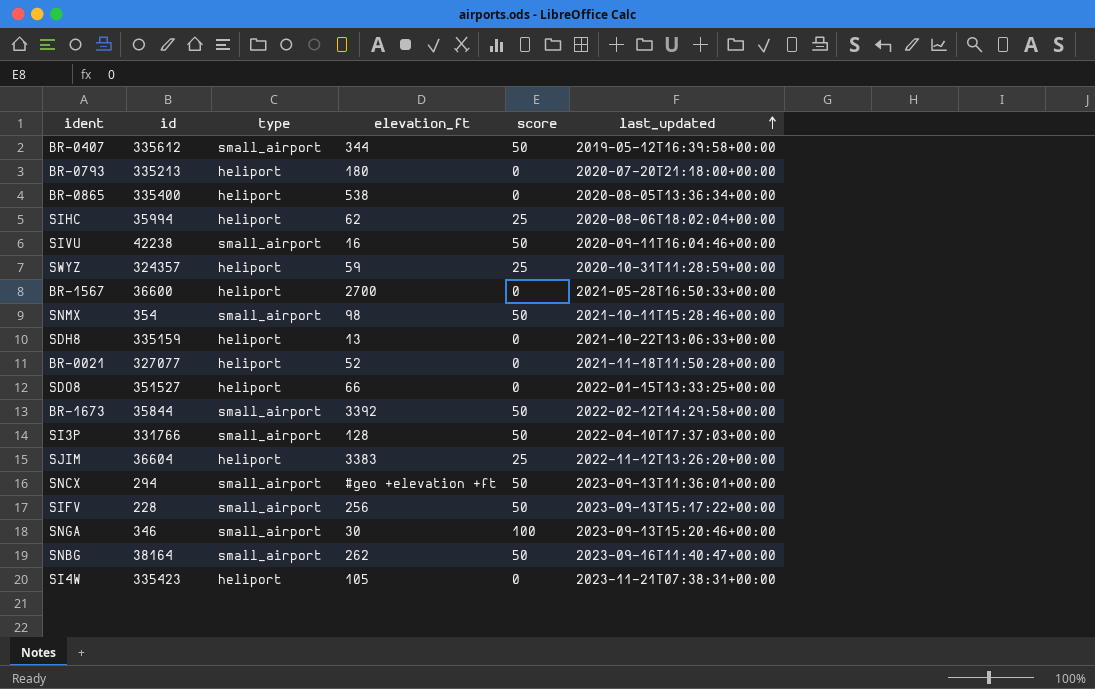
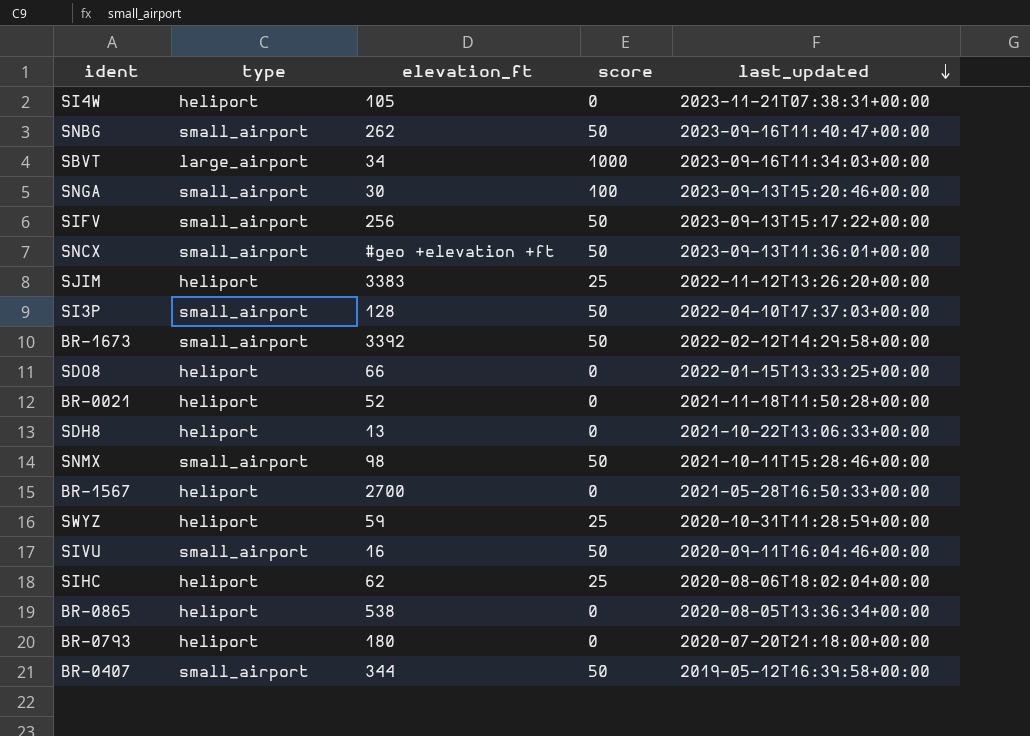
row order: last_updated ascending -> last_updated descending
column id | position: 2 -> none
row SBVT: none -> large_airport | 34 | 1000 | 2023-09-16T11:34:03+00:00

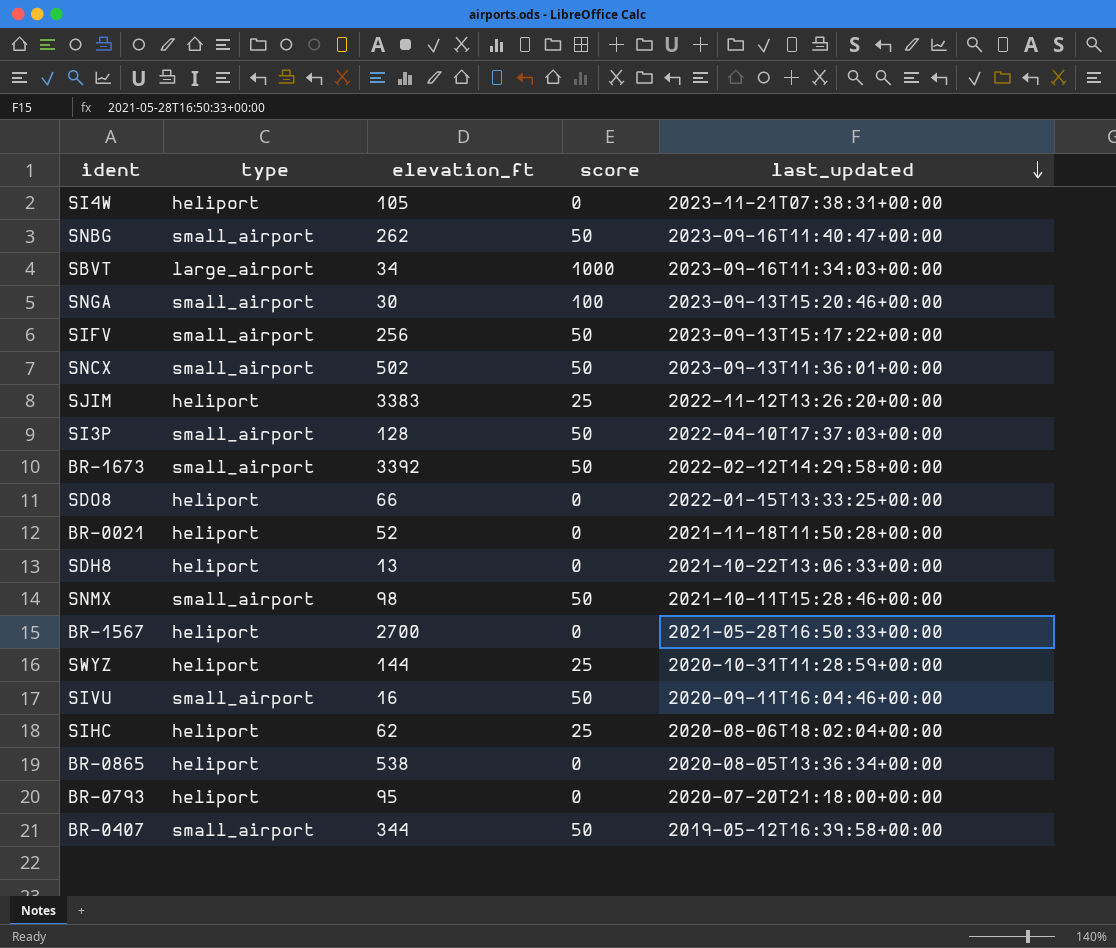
SNCX | elevation_ft: #geo +elevation +ft -> 502
SWYZ | elevation_ft: 59 -> 144
BR-0793 | elevation_ft: 180 -> 95

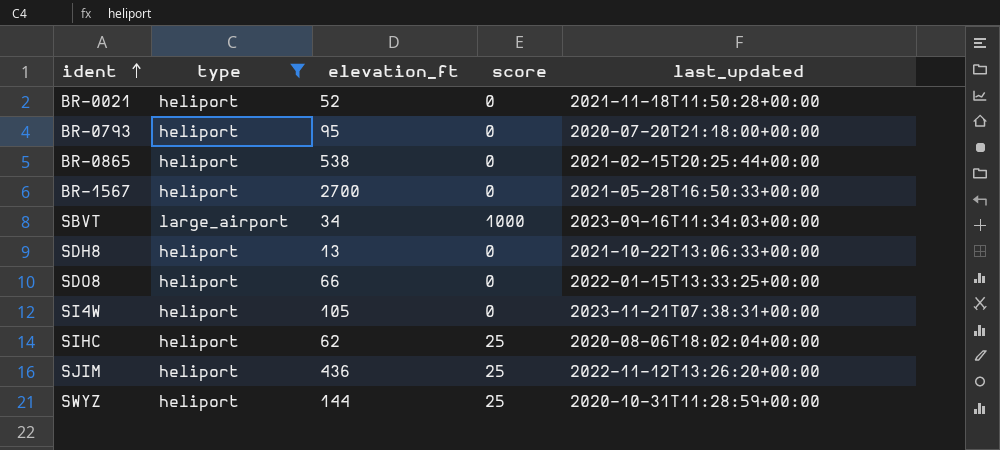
filter: none -> type != small_airport
row order: last_updated descending -> ident ascending
BR-0865 | last_updated: 2020-08-05T13:36:34+00:00 -> 2021-02-15T20:25:44+00:00
SJIM | elevation_ft: 3383 -> 436

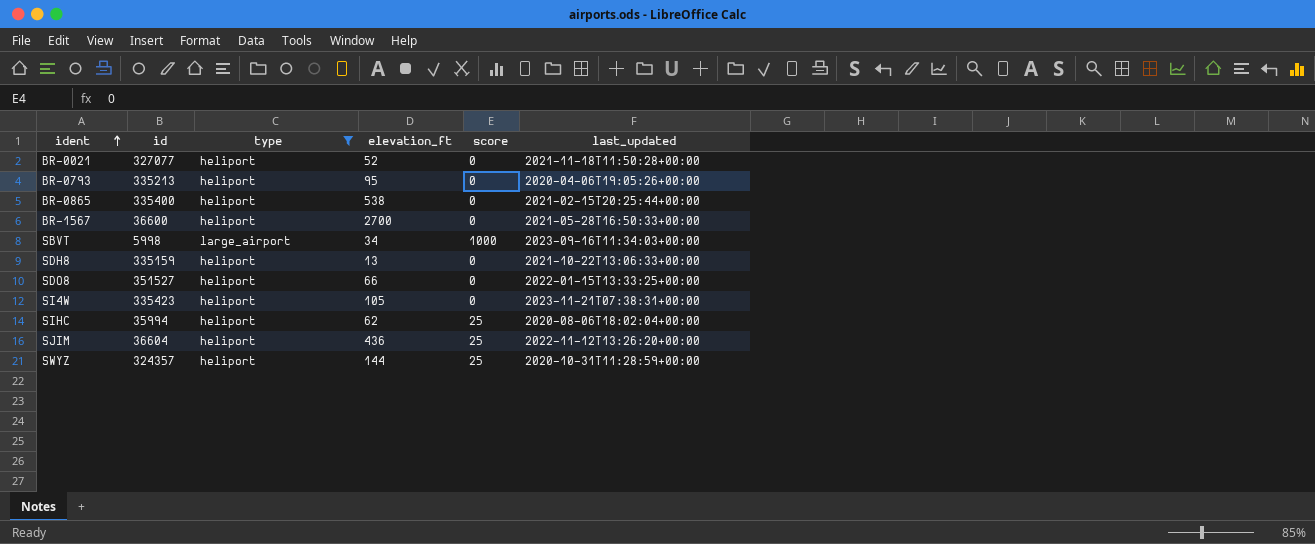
column id | position: none -> 2
BR-0793 | last_updated: 2020-07-20T21:18:00+00:00 -> 2020-04-06T19:05:26+00:00

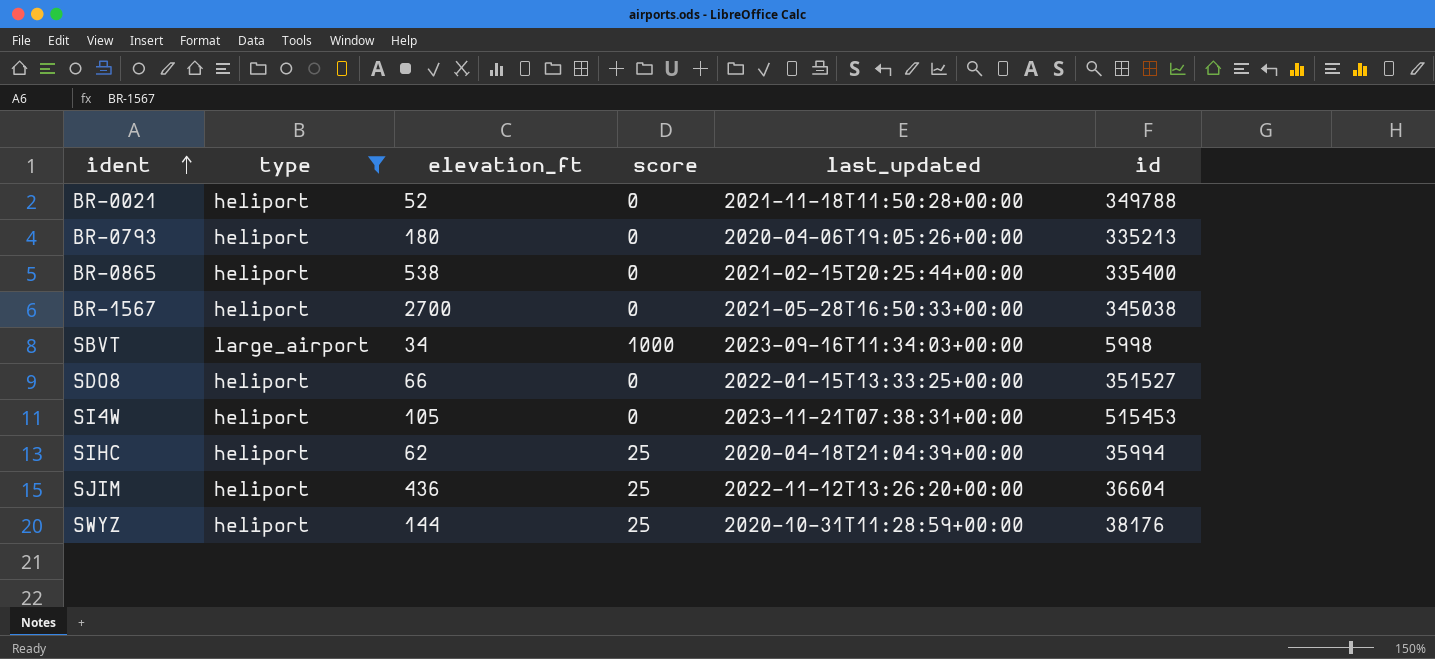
column id | position: 2 -> 6
row SDH8: 335159 | heliport | 13 | 0 | 2021-10-22T13:06:33+00:00 -> none
BR-0021 | id: 327077 -> 349788
BR-0793 | elevation_ft: 95 -> 180
BR-1567 | id: 36600 -> 345038
SI4W | id: 335423 -> 515453
SIHC | last_updated: 2020-08-06T18:02:04+00:00 -> 2020-04-18T21:04:39+00:00
SWYZ | id: 324357 -> 38176

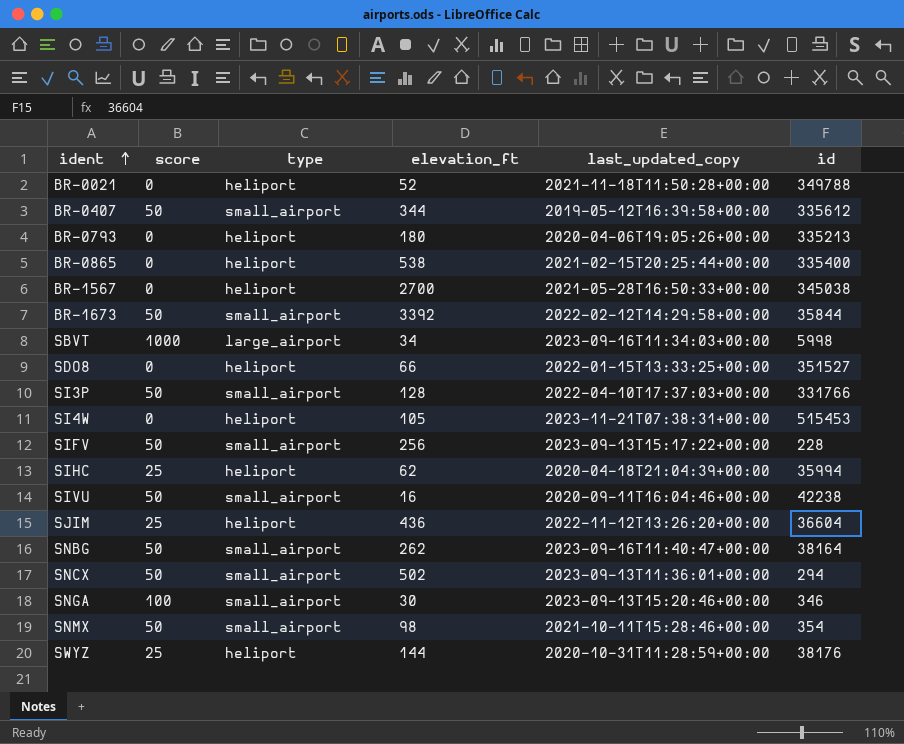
filter: type != small_airport -> none
column score | position: 4 -> 2
column name: last_updated -> last_updated_copy

